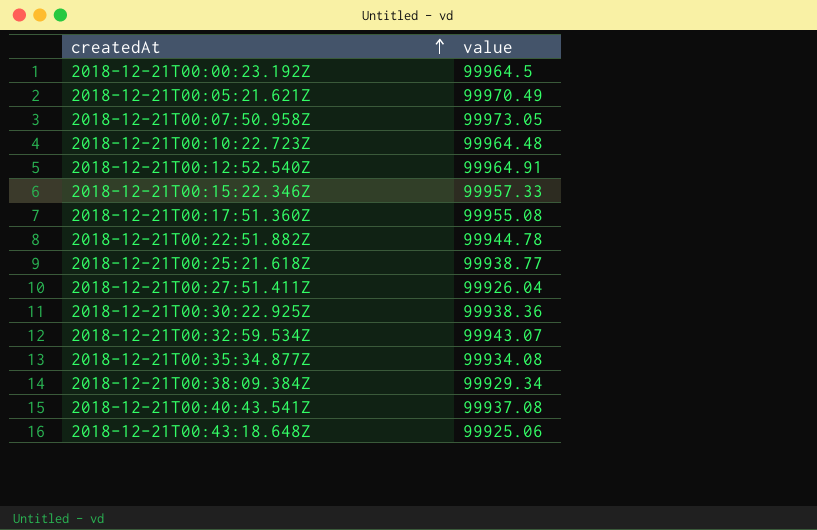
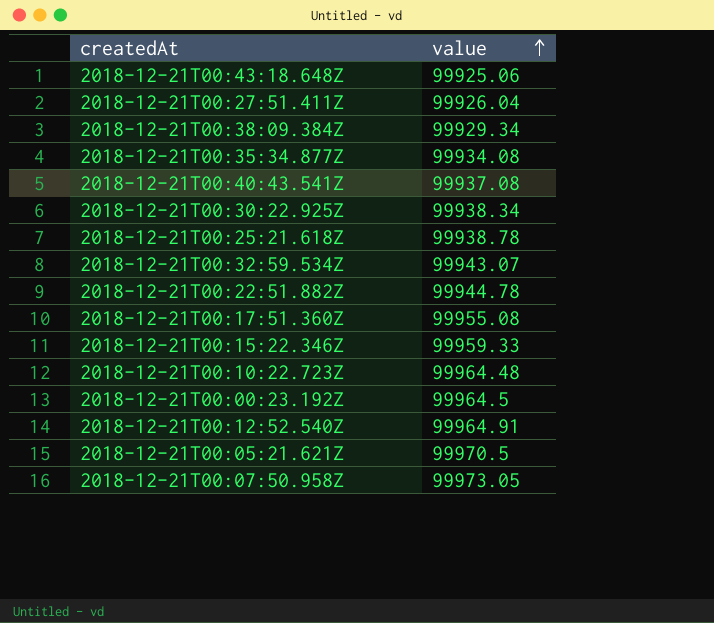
row order: createdAt ascending -> value ascending
2018-12-21T00:30:22.925Z | value: 99938.36 -> 99938.34
2018-12-21T00:25:21.618Z | value: 99938.77 -> 99938.78
2018-12-21T00:15:22.346Z | value: 99957.33 -> 99959.33
2018-12-21T00:05:21.621Z | value: 99970.49 -> 99970.5

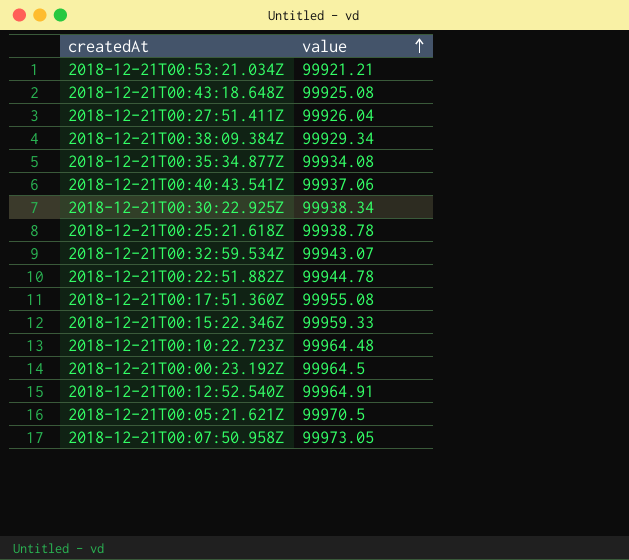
row 2018-12-21T00:53:21.034Z: none -> 99921.21
2018-12-21T00:43:18.648Z | value: 99925.06 -> 99925.08
2018-12-21T00:40:43.541Z | value: 99937.08 -> 99937.06

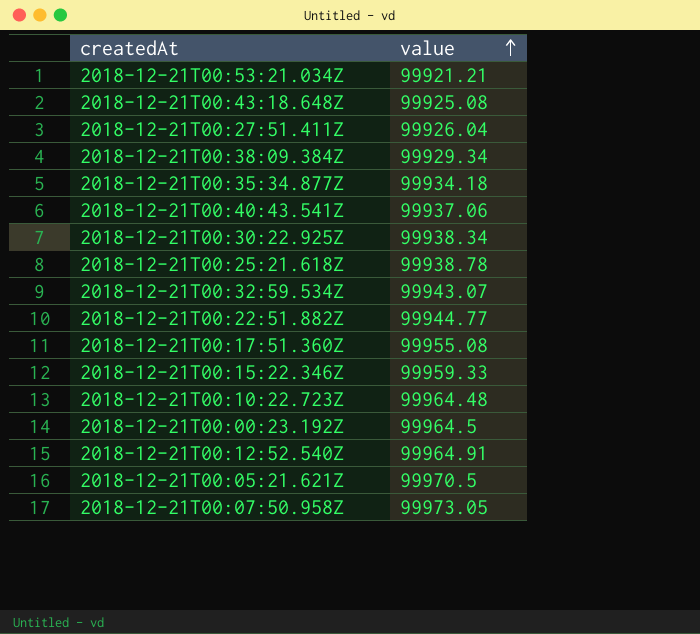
2018-12-21T00:35:34.877Z | value: 99934.08 -> 99934.18
2018-12-21T00:22:51.882Z | value: 99944.78 -> 99944.77

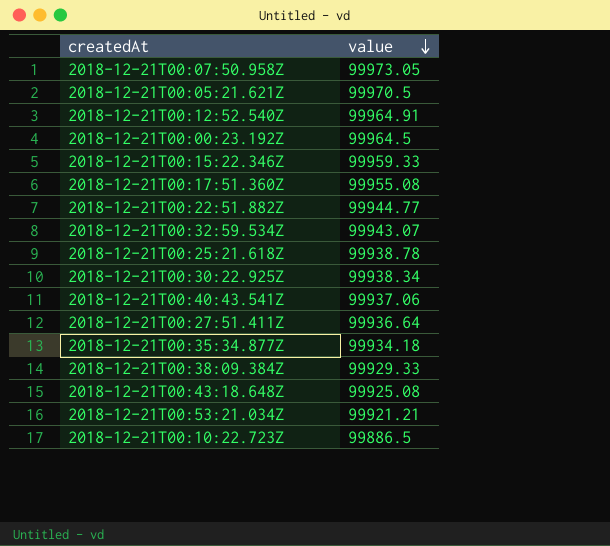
row order: value ascending -> value descending
2018-12-21T00:27:51.411Z | value: 99926.04 -> 99936.64
2018-12-21T00:38:09.384Z | value: 99929.34 -> 99929.33
2018-12-21T00:10:22.723Z | value: 99964.48 -> 99886.5

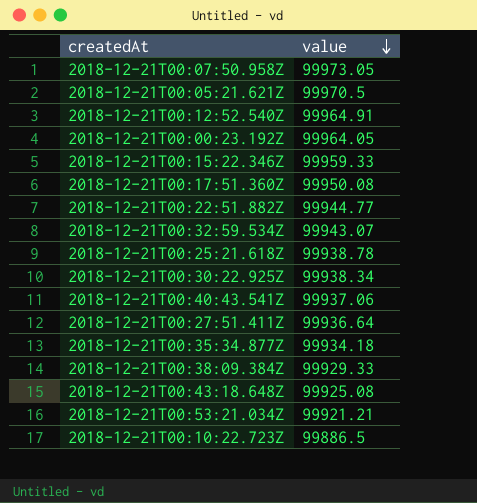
2018-12-21T00:00:23.192Z | value: 99964.5 -> 99964.05
2018-12-21T00:17:51.360Z | value: 99955.08 -> 99950.08

